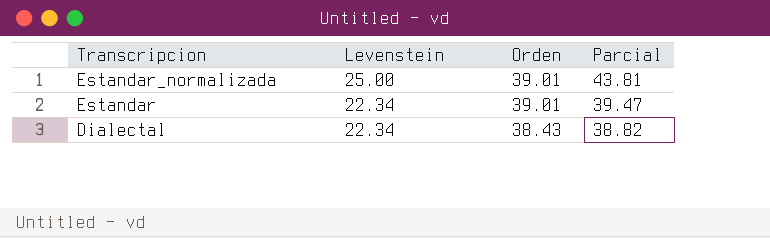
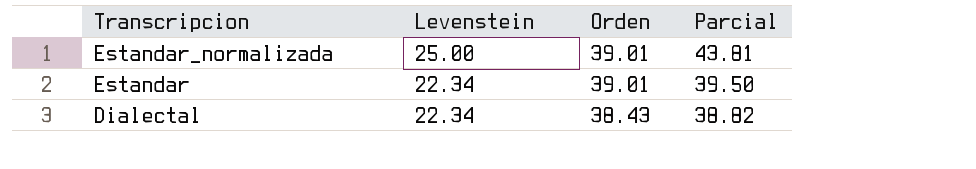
Estandar | Parcial: 39.47 -> 39.50

